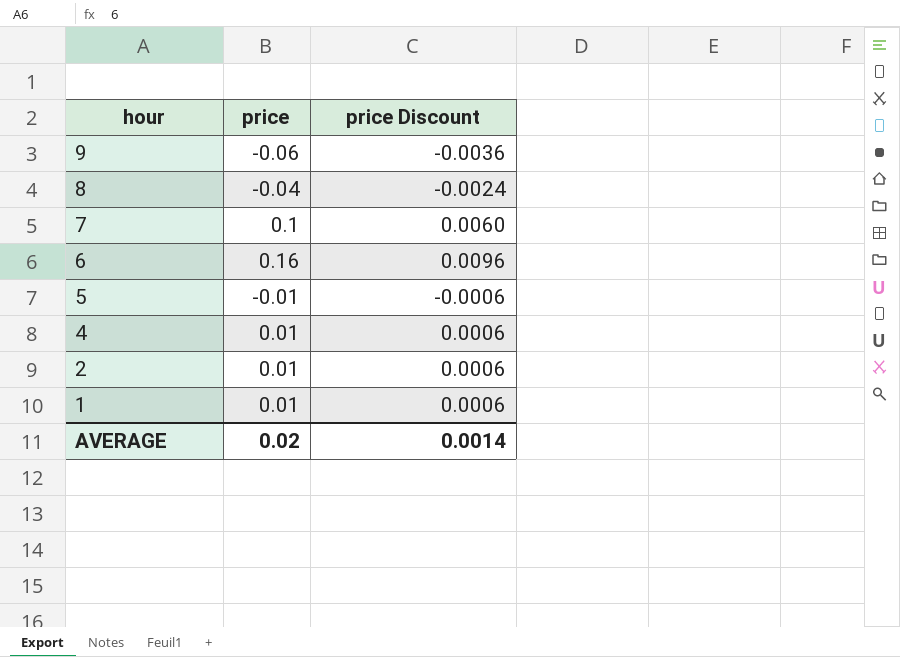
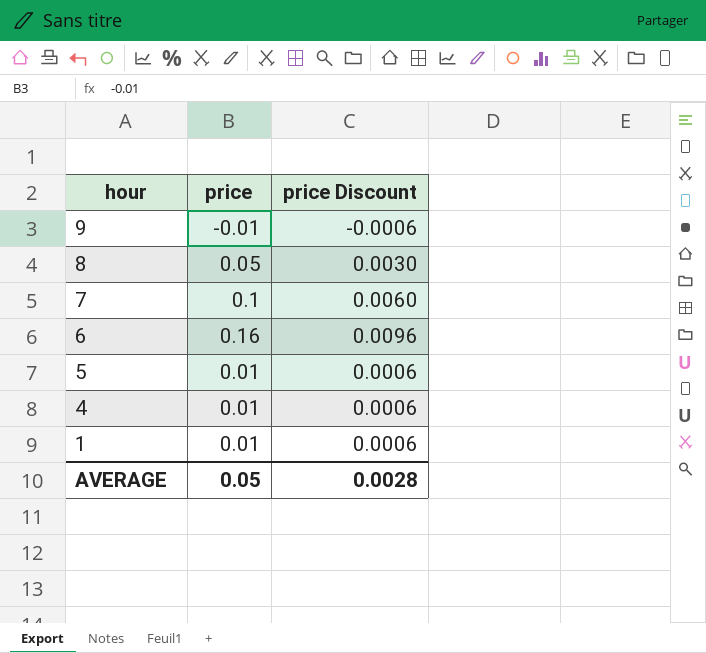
row 2: 0.01 | 0.0006 -> none
9 | price: -0.06 -> -0.01
9 | price Discount: -0.0036 -> -0.0006
8 | price: -0.04 -> 0.05
8 | price Discount: -0.0024 -> 0.0030
5 | price: -0.01 -> 0.01
5 | price Discount: -0.0006 -> 0.0006
AVERAGE | price: 0.02 -> 0.05
AVERAGE | price Discount: 0.0014 -> 0.0028

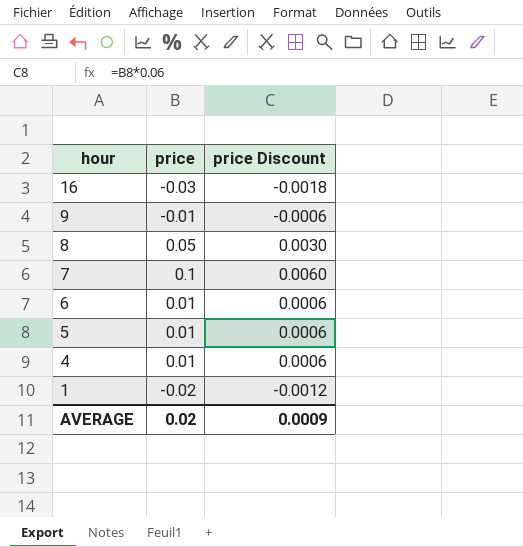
row 16: none -> -0.03 | -0.0018
6 | price: 0.16 -> 0.01
6 | price Discount: 0.0096 -> 0.0006
1 | price: 0.01 -> -0.02
1 | price Discount: 0.0006 -> -0.0012
AVERAGE | price: 0.05 -> 0.02
AVERAGE | price Discount: 0.0028 -> 0.0009

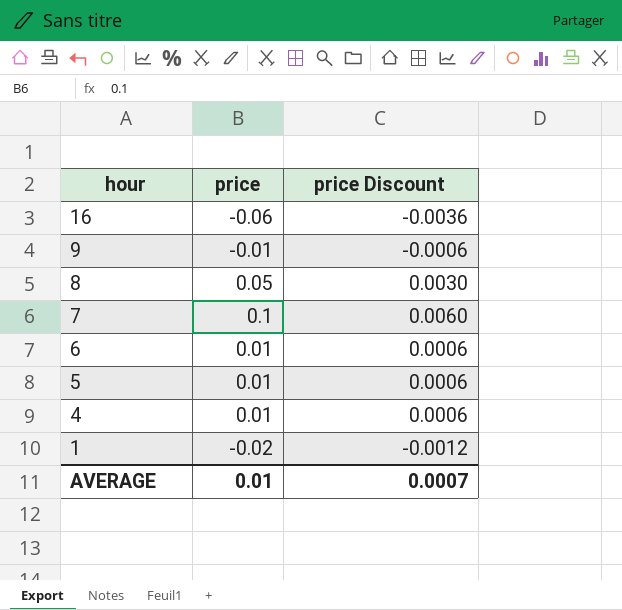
16 | price: -0.03 -> -0.06
16 | price Discount: -0.0018 -> -0.0036
AVERAGE | price: 0.02 -> 0.01
AVERAGE | price Discount: 0.0009 -> 0.0007

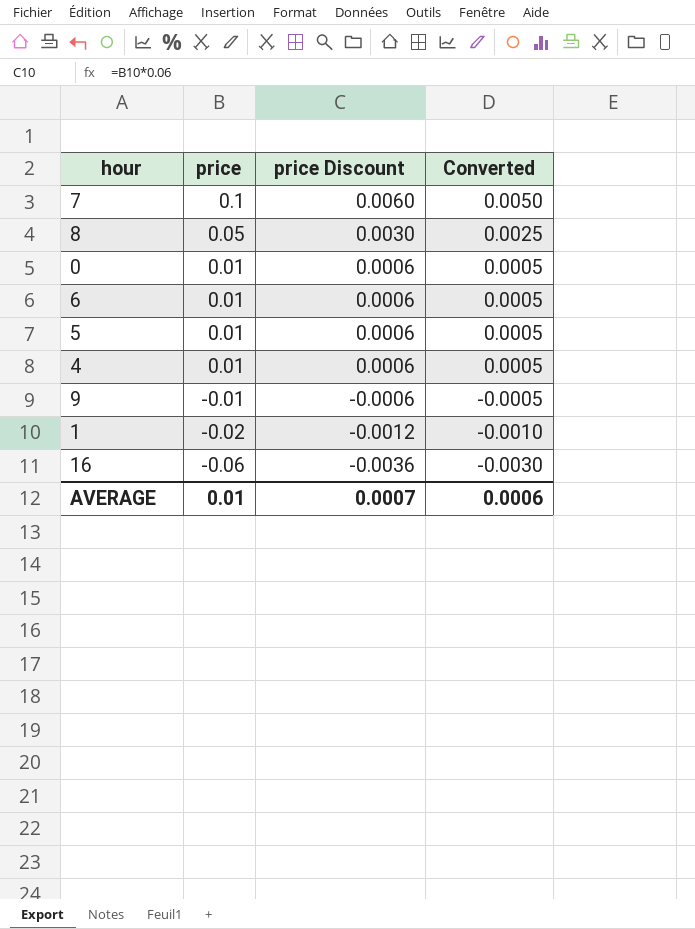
row order: hour descending -> price descending
column Converted | formula: none -> [price] * 0.05
row 0: none -> 0.01 | 0.0006 | 0.0005

